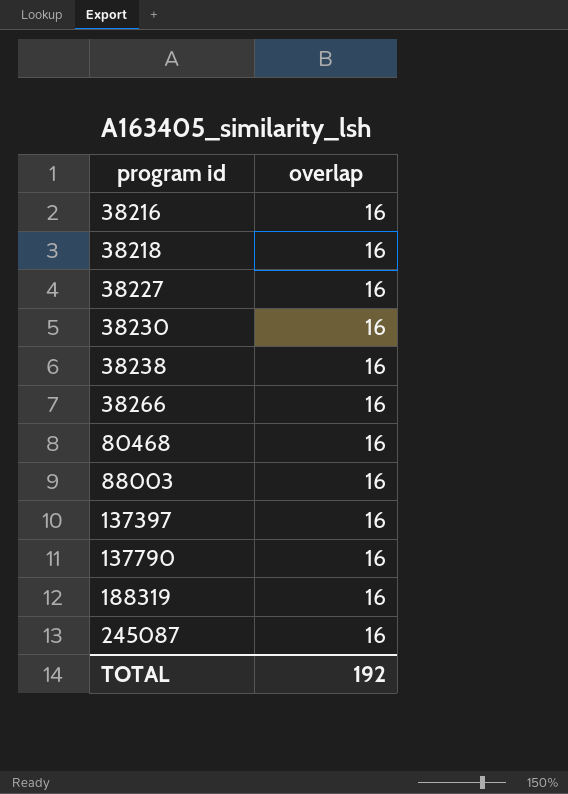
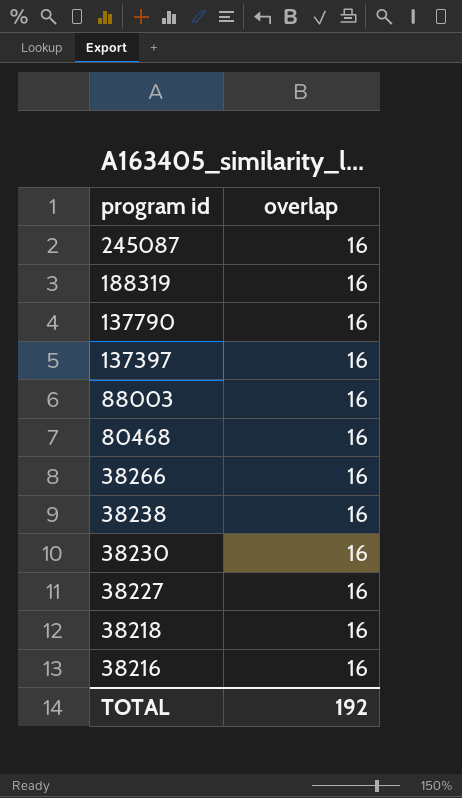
row order: program id ascending -> program id descending

